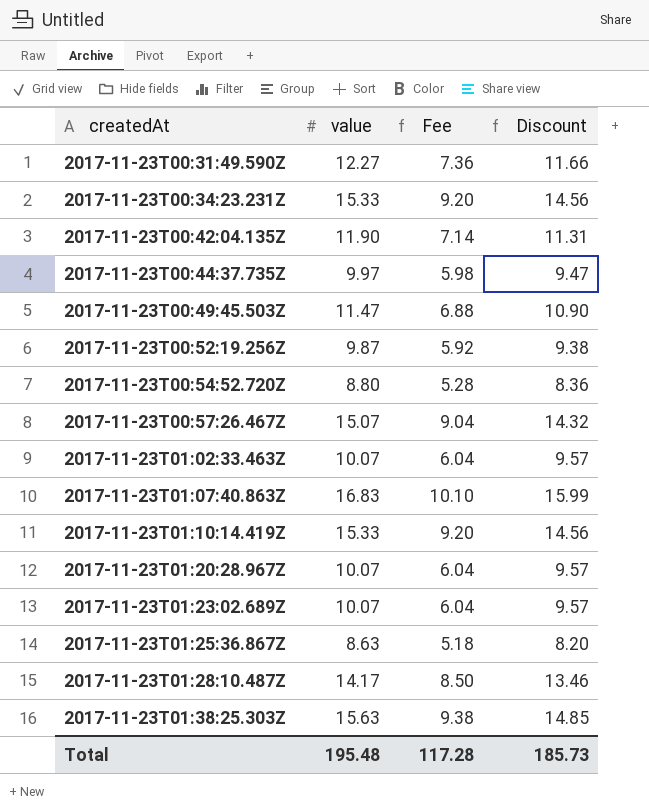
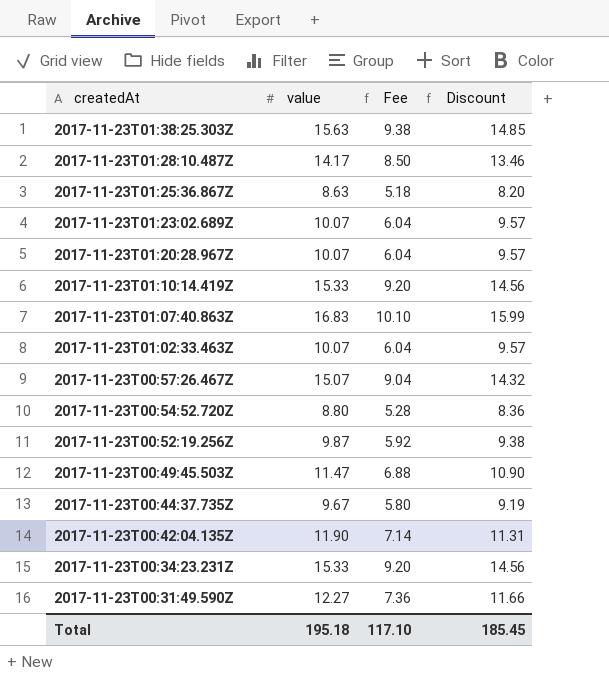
row order: createdAt ascending -> createdAt descending
2017-11-23T00:44:37.735Z | value: 9.97 -> 9.67
2017-11-23T00:44:37.735Z | Fee: 5.98 -> 5.80
2017-11-23T00:44:37.735Z | Discount: 9.47 -> 9.19
Total | value: 195.48 -> 195.18
Total | Fee: 117.28 -> 117.10
Total | Discount: 185.73 -> 185.45

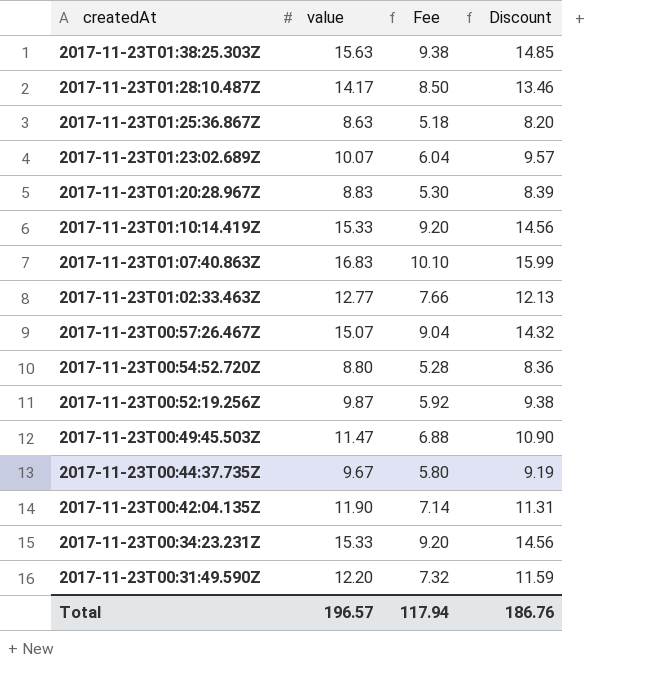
2017-11-23T01:20:28.967Z | value: 10.07 -> 8.83
2017-11-23T01:20:28.967Z | Fee: 6.04 -> 5.30
2017-11-23T01:20:28.967Z | Discount: 9.57 -> 8.39
2017-11-23T01:02:33.463Z | value: 10.07 -> 12.77
2017-11-23T01:02:33.463Z | Fee: 6.04 -> 7.66
2017-11-23T01:02:33.463Z | Discount: 9.57 -> 12.13
2017-11-23T00:31:49.590Z | value: 12.27 -> 12.20
2017-11-23T00:31:49.590Z | Fee: 7.36 -> 7.32
2017-11-23T00:31:49.590Z | Discount: 11.66 -> 11.59
Total | value: 195.18 -> 196.57
Total | Fee: 117.10 -> 117.94
Total | Discount: 185.45 -> 186.76

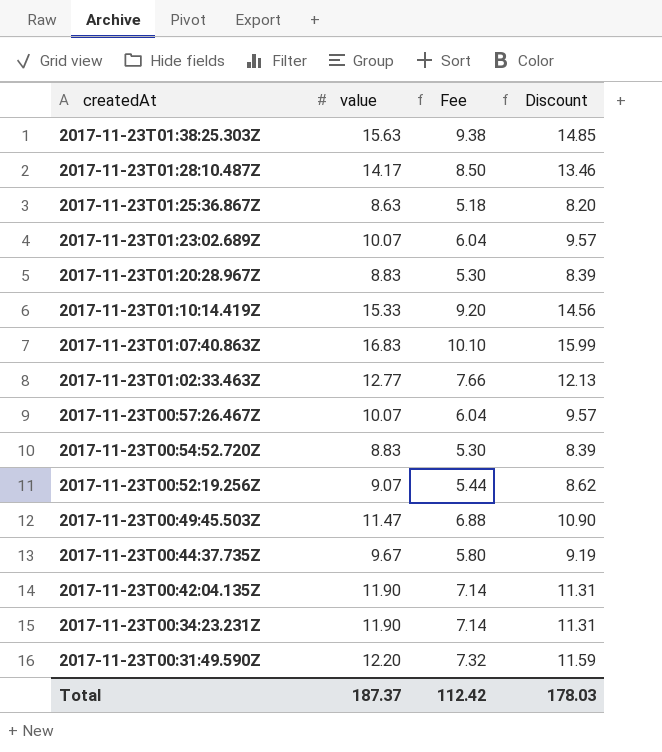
2017-11-23T00:57:26.467Z | value: 15.07 -> 10.07
2017-11-23T00:57:26.467Z | Fee: 9.04 -> 6.04
2017-11-23T00:57:26.467Z | Discount: 14.32 -> 9.57
2017-11-23T00:54:52.720Z | value: 8.80 -> 8.83
2017-11-23T00:54:52.720Z | Fee: 5.28 -> 5.30
2017-11-23T00:54:52.720Z | Discount: 8.36 -> 8.39
2017-11-23T00:52:19.256Z | value: 9.87 -> 9.07
2017-11-23T00:52:19.256Z | Fee: 5.92 -> 5.44
2017-11-23T00:52:19.256Z | Discount: 9.38 -> 8.62
2017-11-23T00:34:23.231Z | value: 15.33 -> 11.90
2017-11-23T00:34:23.231Z | Fee: 9.20 -> 7.14
2017-11-23T00:34:23.231Z | Discount: 14.56 -> 11.31
Total | value: 196.57 -> 187.37
Total | Fee: 117.94 -> 112.42
Total | Discount: 186.76 -> 178.03

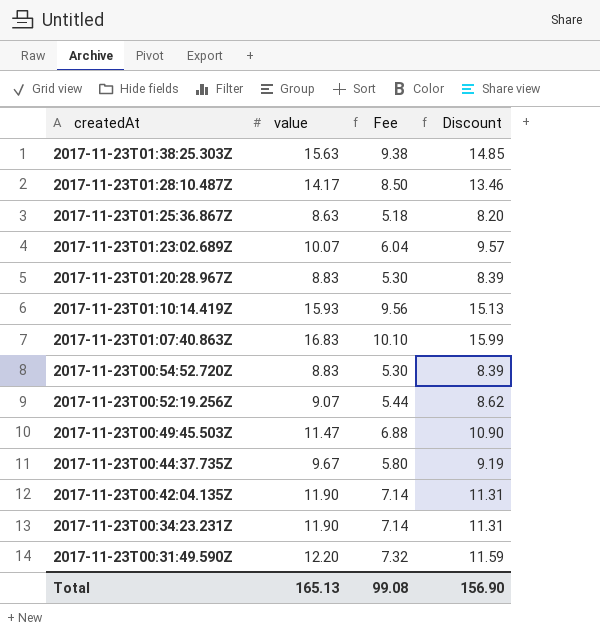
row 2017-11-23T01:02:33.463Z: 12.77 | 7.66 | 12.13 -> none
row 2017-11-23T00:57:26.467Z: 10.07 | 6.04 | 9.57 -> none
2017-11-23T01:10:14.419Z | value: 15.33 -> 15.93
2017-11-23T01:10:14.419Z | Fee: 9.20 -> 9.56
2017-11-23T01:10:14.419Z | Discount: 14.56 -> 15.13
Total | value: 187.37 -> 165.13
Total | Fee: 112.42 -> 99.08
Total | Discount: 178.03 -> 156.90

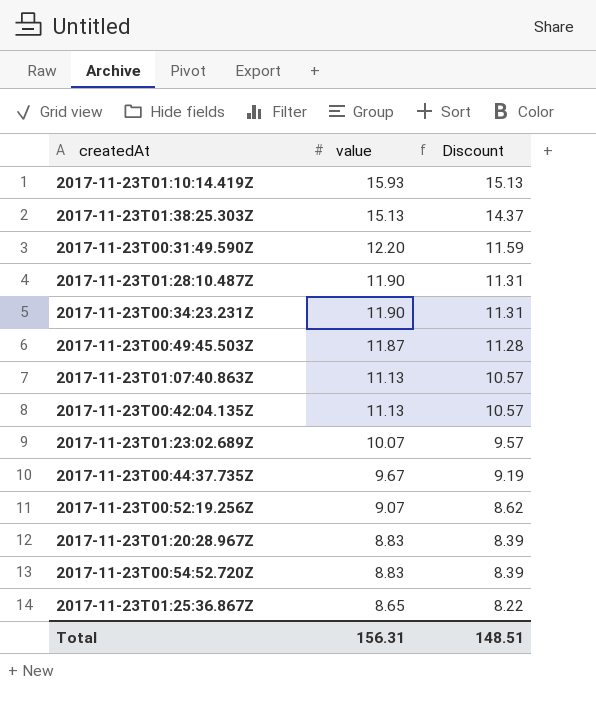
row order: createdAt descending -> value descending
column Fee | formula: [value] * 0.6 -> none
2017-11-23T01:38:25.303Z | value: 15.63 -> 15.13
2017-11-23T01:38:25.303Z | Discount: 14.85 -> 14.37
2017-11-23T01:28:10.487Z | value: 14.17 -> 11.90
2017-11-23T01:28:10.487Z | Discount: 13.46 -> 11.31
2017-11-23T00:49:45.503Z | value: 11.47 -> 11.87
2017-11-23T00:49:45.503Z | Discount: 10.90 -> 11.28
2017-11-23T01:07:40.863Z | value: 16.83 -> 11.13
2017-11-23T01:07:40.863Z | Discount: 15.99 -> 10.57
2017-11-23T00:42:04.135Z | value: 11.90 -> 11.13
2017-11-23T00:42:04.135Z | Discount: 11.31 -> 10.57
2017-11-23T01:25:36.867Z | value: 8.63 -> 8.65
2017-11-23T01:25:36.867Z | Discount: 8.20 -> 8.22
Total | value: 165.13 -> 156.31
Total | Discount: 156.90 -> 148.51

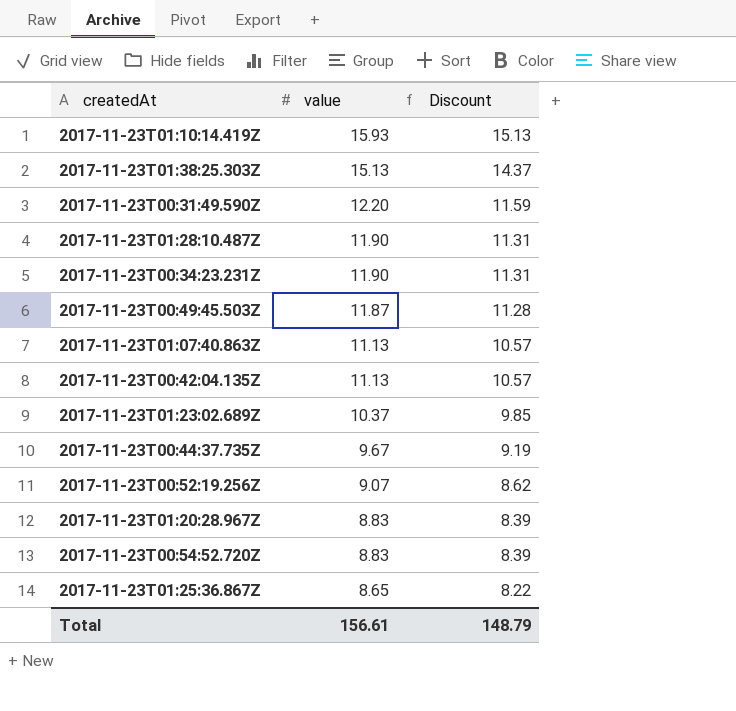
2017-11-23T01:23:02.689Z | value: 10.07 -> 10.37
2017-11-23T01:23:02.689Z | Discount: 9.57 -> 9.85
Total | value: 156.31 -> 156.61
Total | Discount: 148.51 -> 148.79

